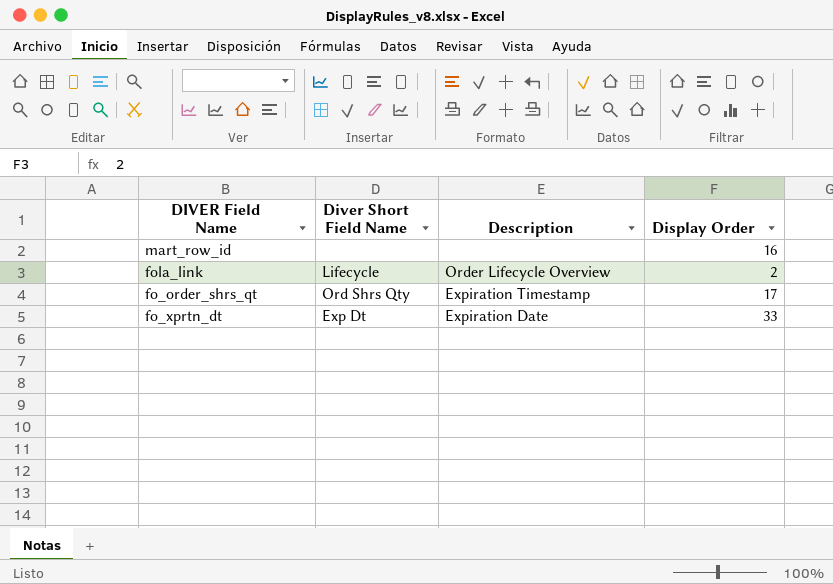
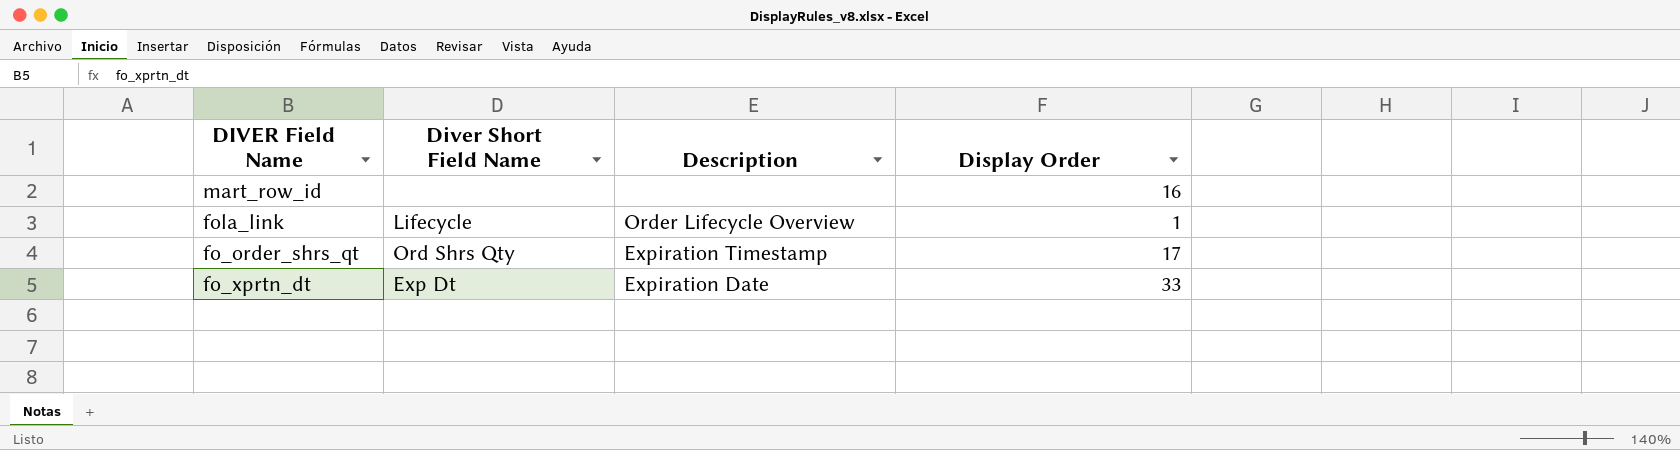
fola_link | Display Order: 2 -> 1

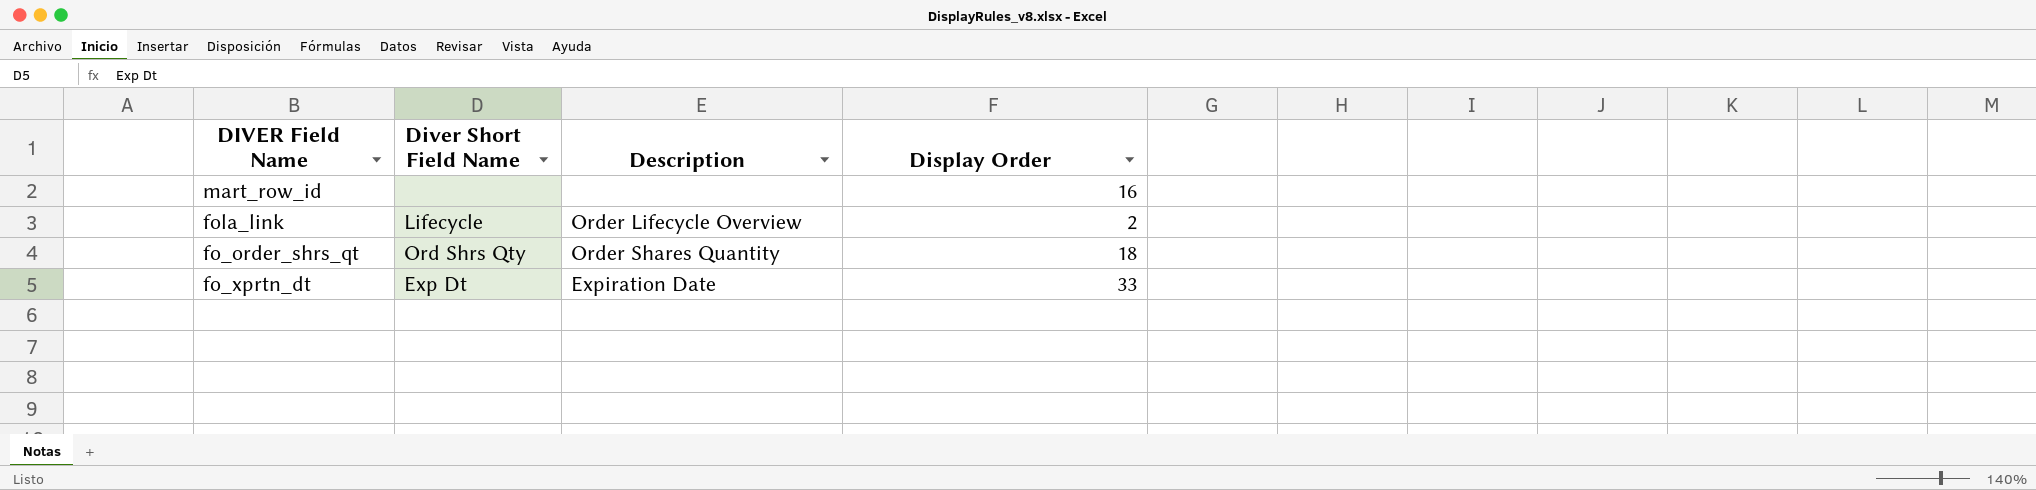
fola_link | Display Order: 1 -> 2
fo_order_shrs_qt | Description: Expiration Timestamp -> Order Shares Quantity
fo_order_shrs_qt | Display Order: 17 -> 18

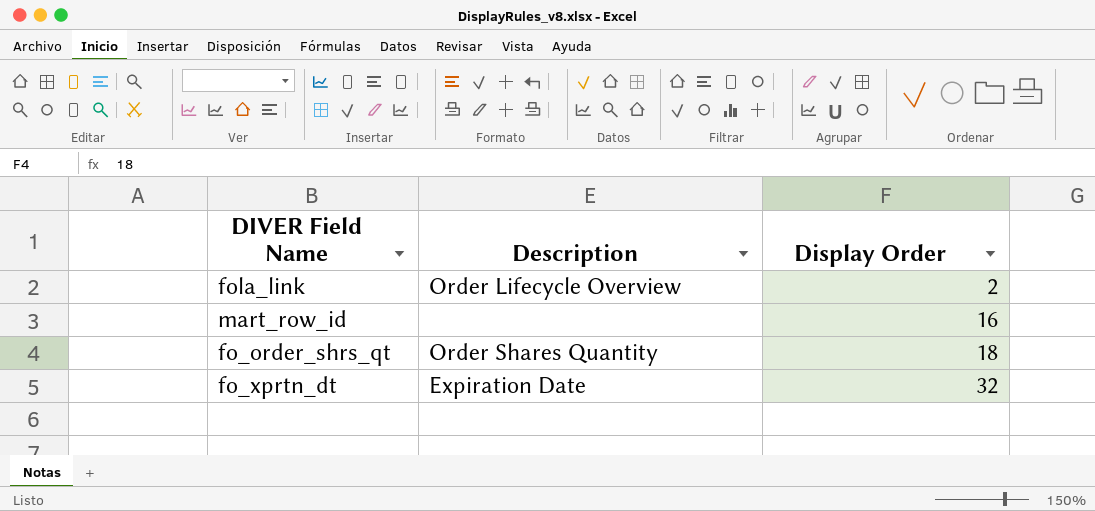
row order: none -> Display Order ascending
column Diver Short Field Name | position: 2 -> none
fo_xprtn_dt | Display Order: 33 -> 32

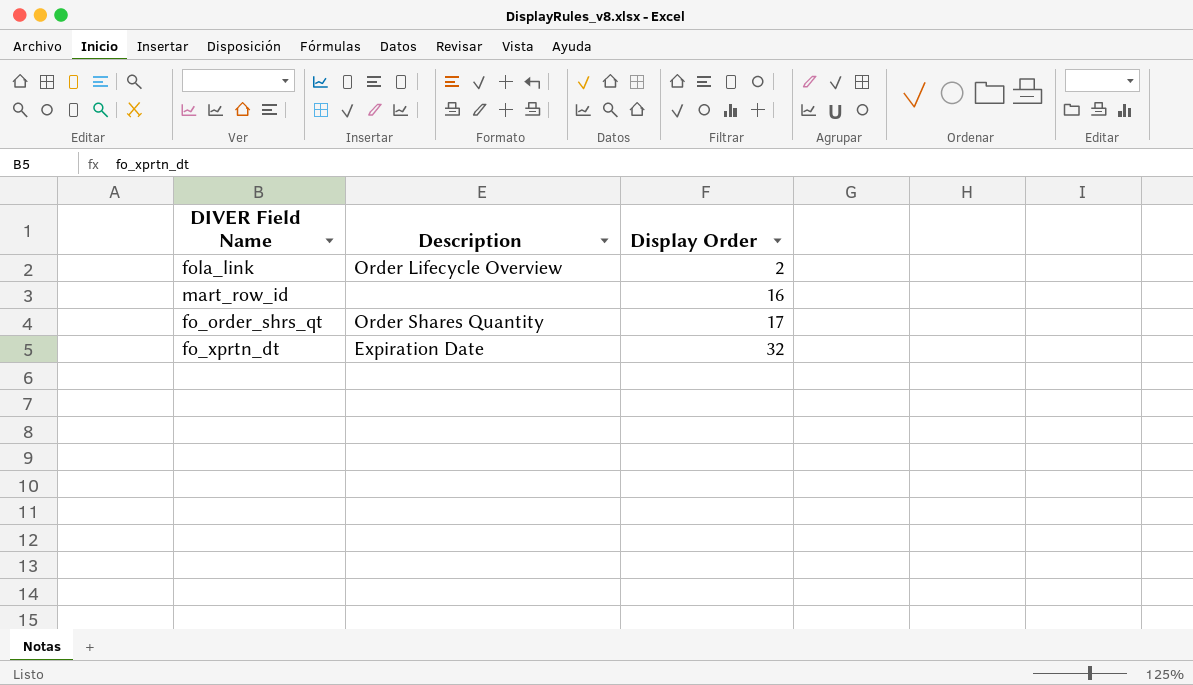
fo_order_shrs_qt | Display Order: 18 -> 17

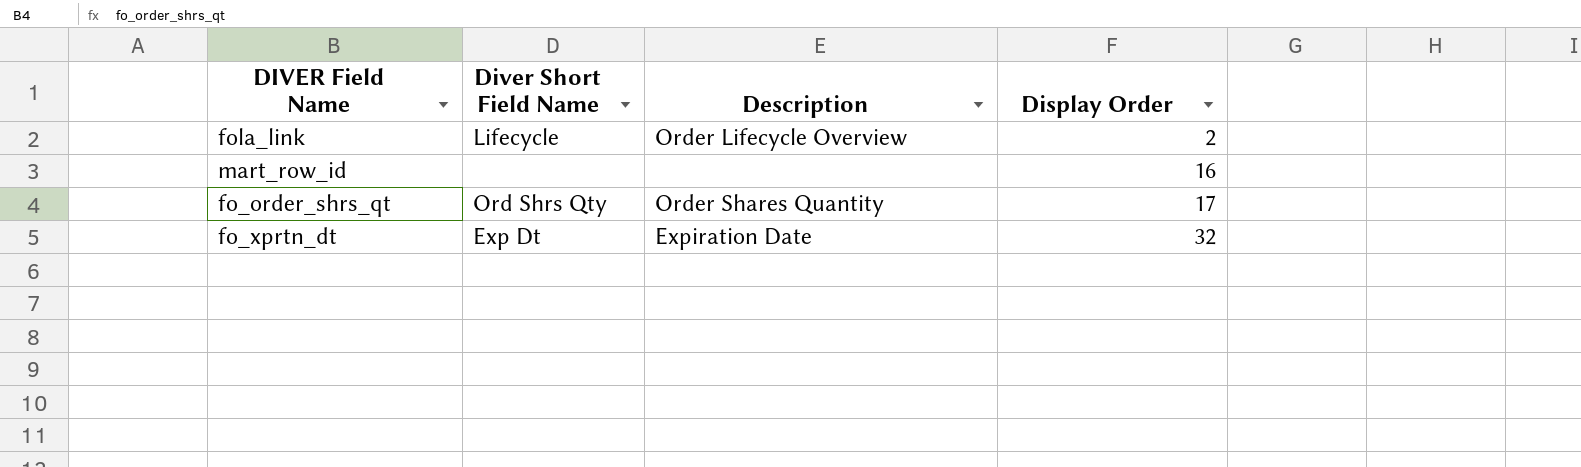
column Diver Short Field Name | position: none -> 2

